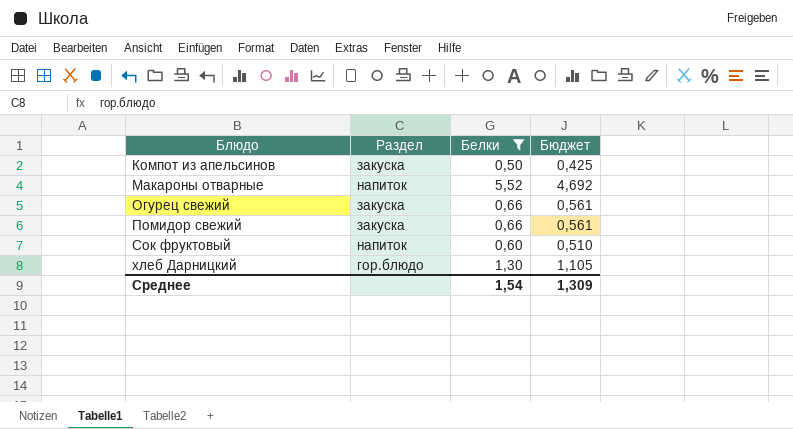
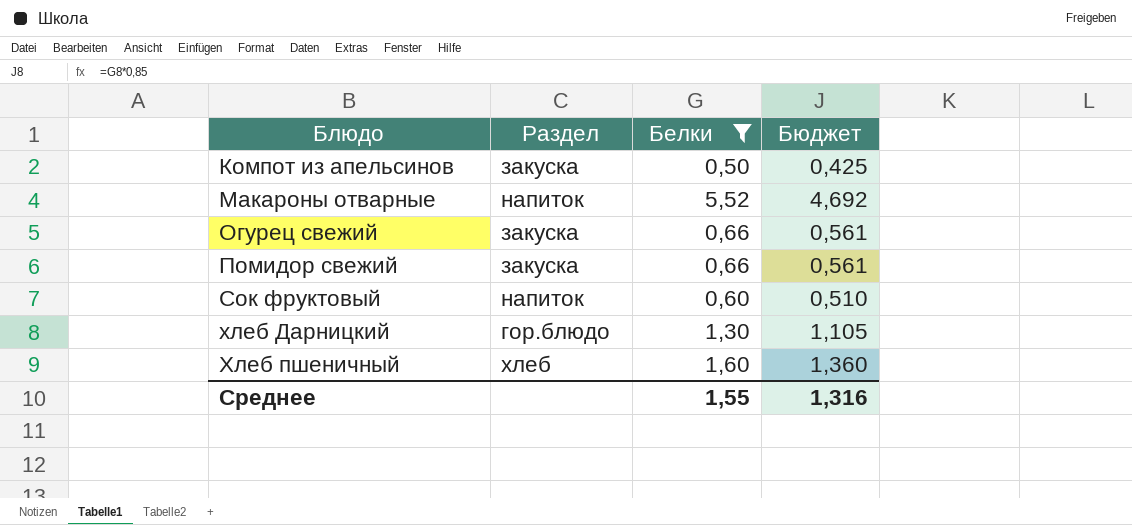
row Хлеб пшеничный: none -> хлеб | 1,60 | 1,360
Среднее | Белки: 1,54 -> 1,55
Среднее | Бюджет: 1,309 -> 1,316

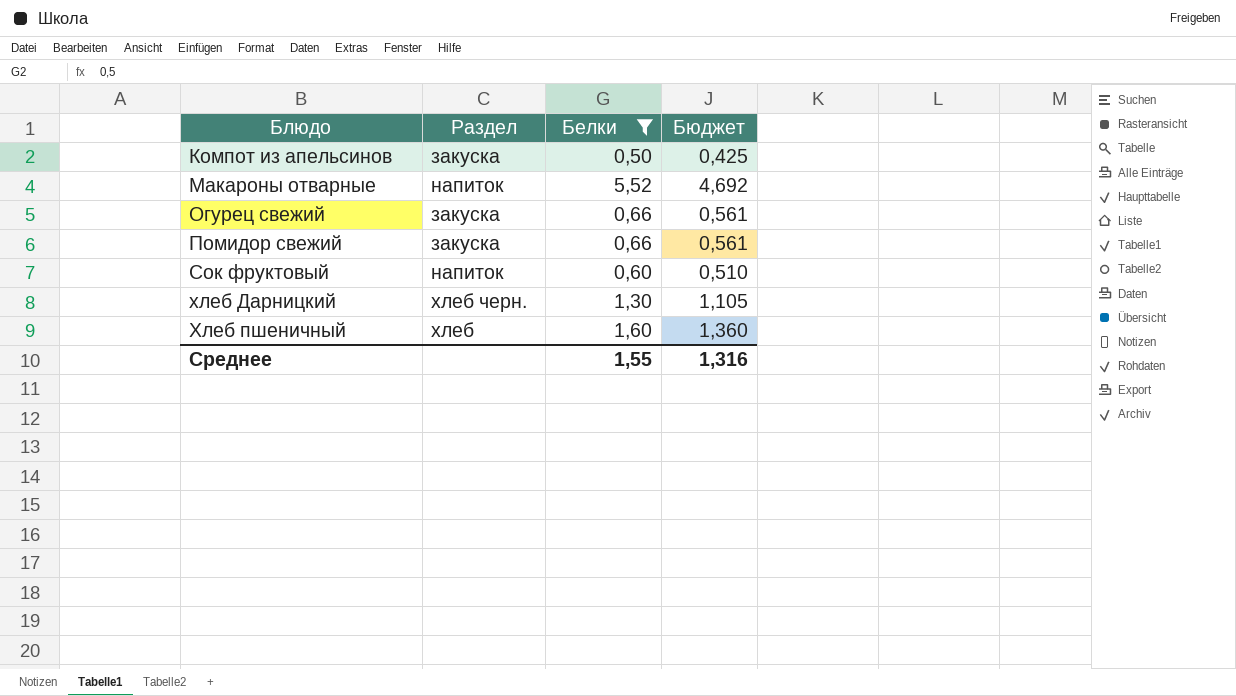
хлеб Дарницкий | Раздел: гор.блюдо -> хлеб черн.

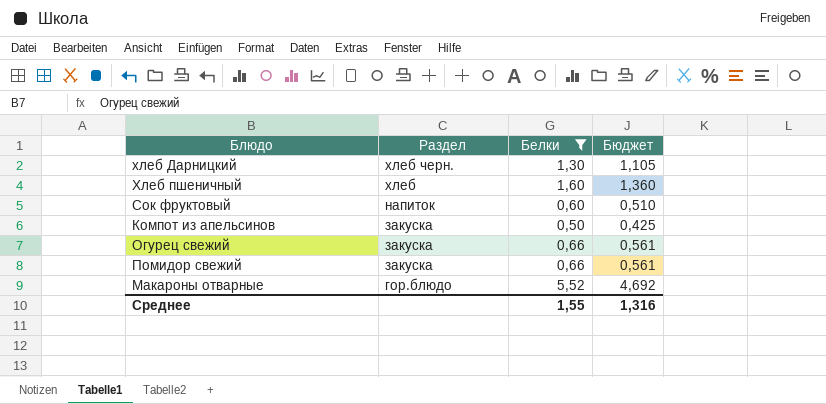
row order: Блюдо ascending -> Раздел descending
Макароны отварные | Раздел: напиток -> гор.блюдо

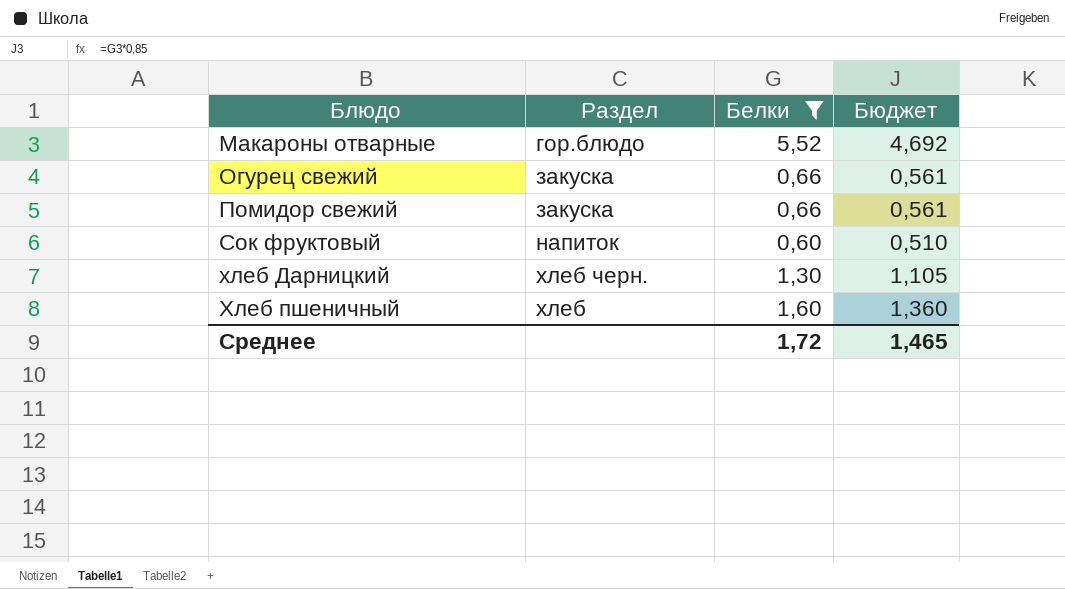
row order: Раздел descending -> Блюдо ascending
row Компот из апельсинов: закуска | 0,50 | 0,425 -> none
Среднее | Белки: 1,55 -> 1,72
Среднее | Бюджет: 1,316 -> 1,465

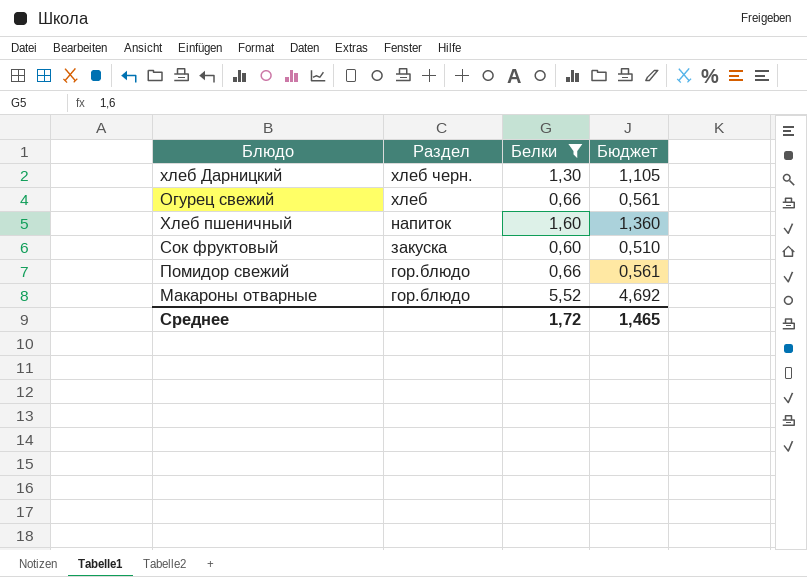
row order: Блюдо ascending -> Раздел descending
Огурец свежий | Раздел: закуска -> хлеб
Хлеб пшеничный | Раздел: хлеб -> напиток
Сок фруктовый | Раздел: напиток -> закуска
Помидор свежий | Раздел: закуска -> гор.блюдо

